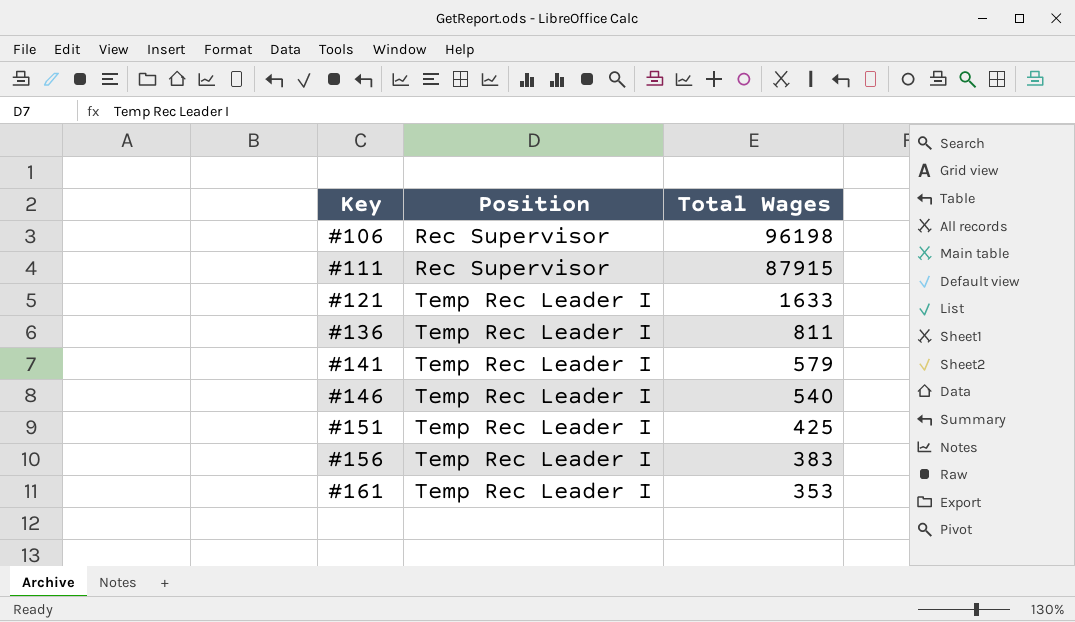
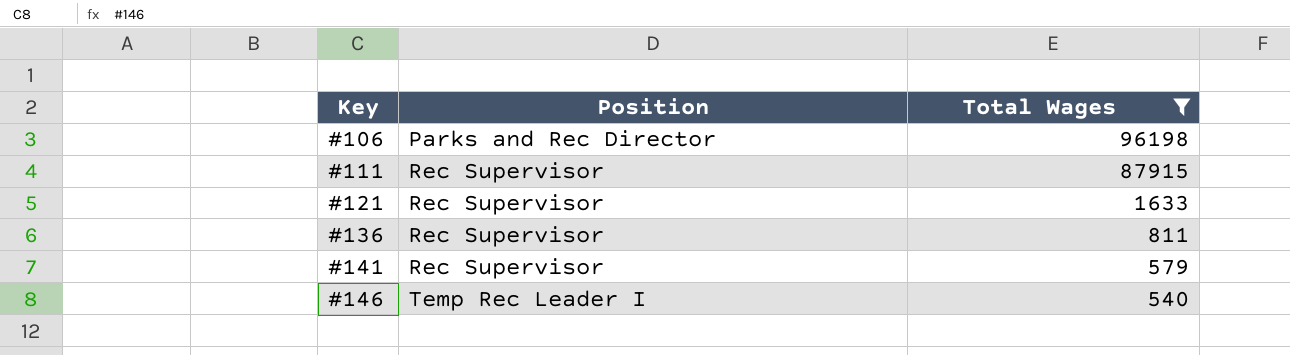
filter: none -> Total Wages >= 540
#106 | Position: Rec Supervisor -> Parks and Rec Director
#121 | Position: Temp Rec Leader I -> Rec Supervisor
#136 | Position: Temp Rec Leader I -> Rec Supervisor
#141 | Position: Temp Rec Leader I -> Rec Supervisor

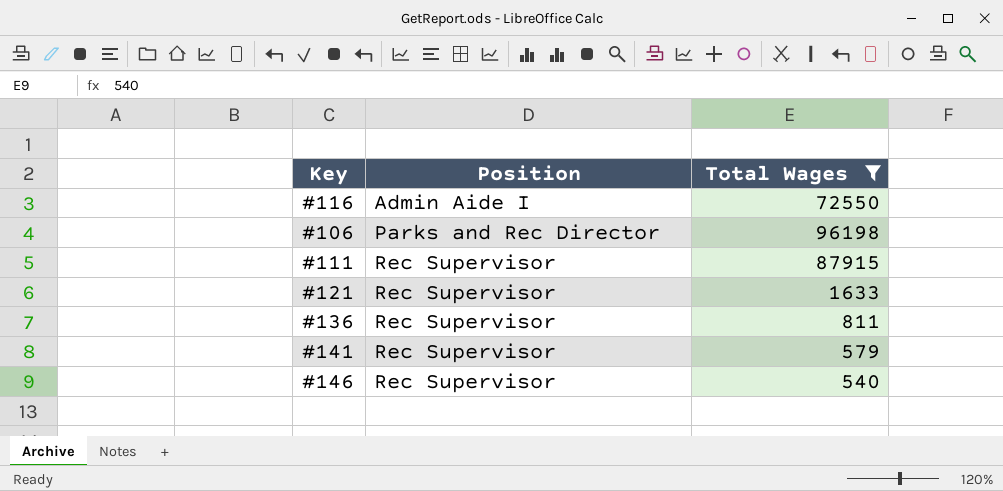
row #116: none -> Admin Aide I | 72550
#146 | Position: Temp Rec Leader I -> Rec Supervisor

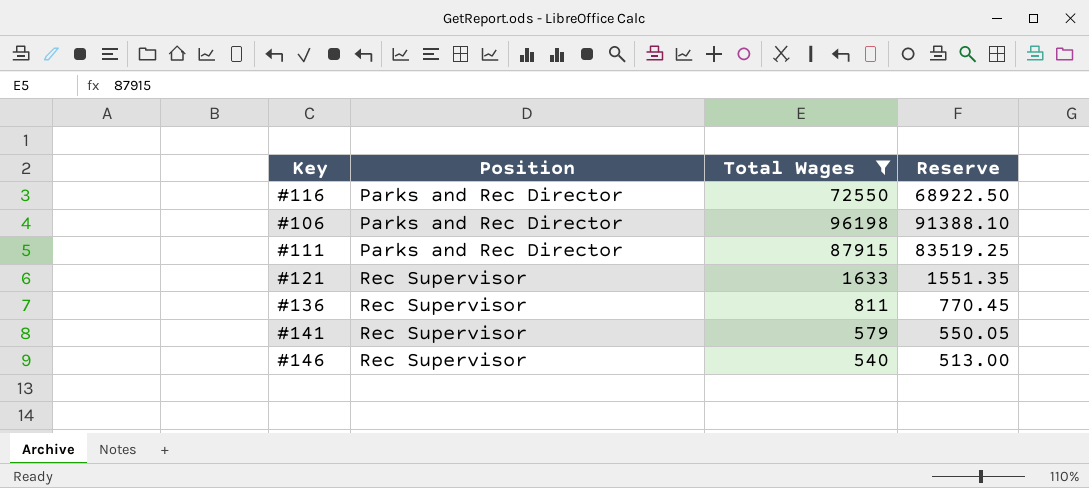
column Reserve | formula: none -> [Total Wages] * 0.95
#116 | Position: Admin Aide I -> Parks and Rec Director
#111 | Position: Rec Supervisor -> Parks and Rec Director

